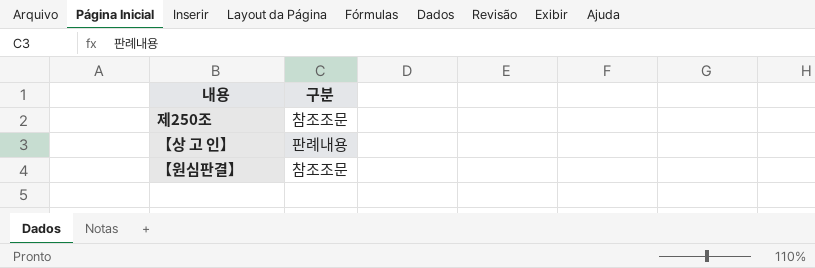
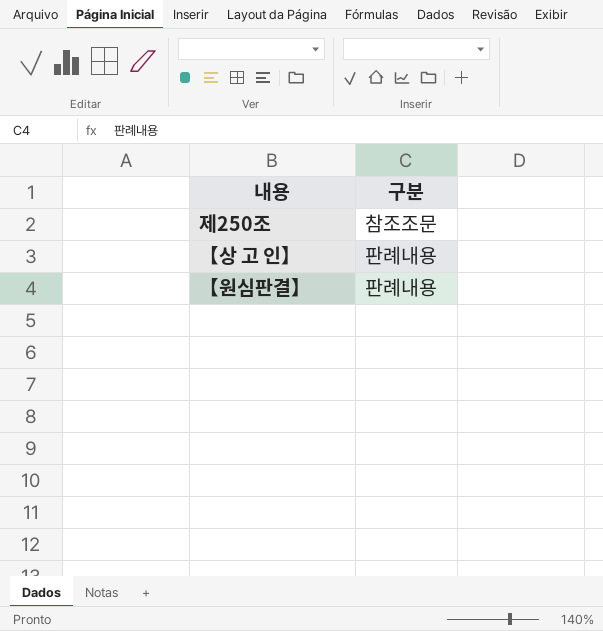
【원심판결】 | 구분: 참조조문 -> 판례내용

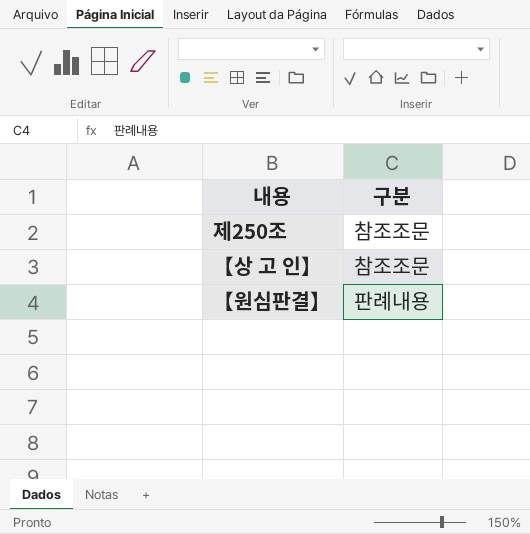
【상 고 인】 | 구분: 판례내용 -> 참조조문

